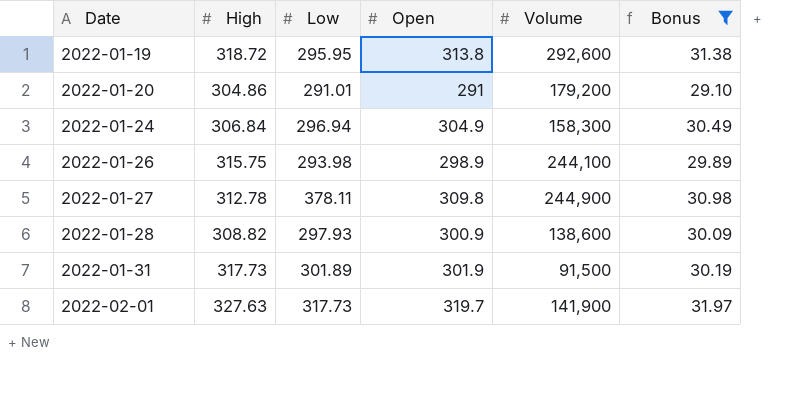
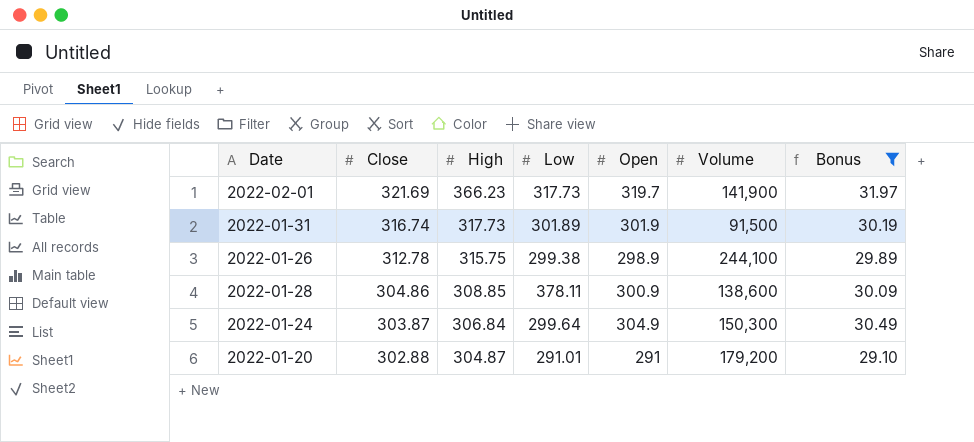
row order: Date ascending -> Close descending
column Close | position: none -> 2
row 2022-01-19: 318.72 | 295.95 | 313.8 | 292,600 | 31.38 -> none
row 2022-01-27: 312.78 | 378.11 | 309.8 | 244,900 | 30.98 -> none
2022-02-01 | High: 327.63 -> 366.23
2022-01-26 | Low: 293.98 -> 299.38
2022-01-28 | High: 308.82 -> 308.85
2022-01-28 | Low: 297.93 -> 378.11
2022-01-24 | Low: 296.94 -> 299.64
2022-01-24 | Volume: 158,300 -> 150,300
2022-01-20 | High: 304.86 -> 304.87

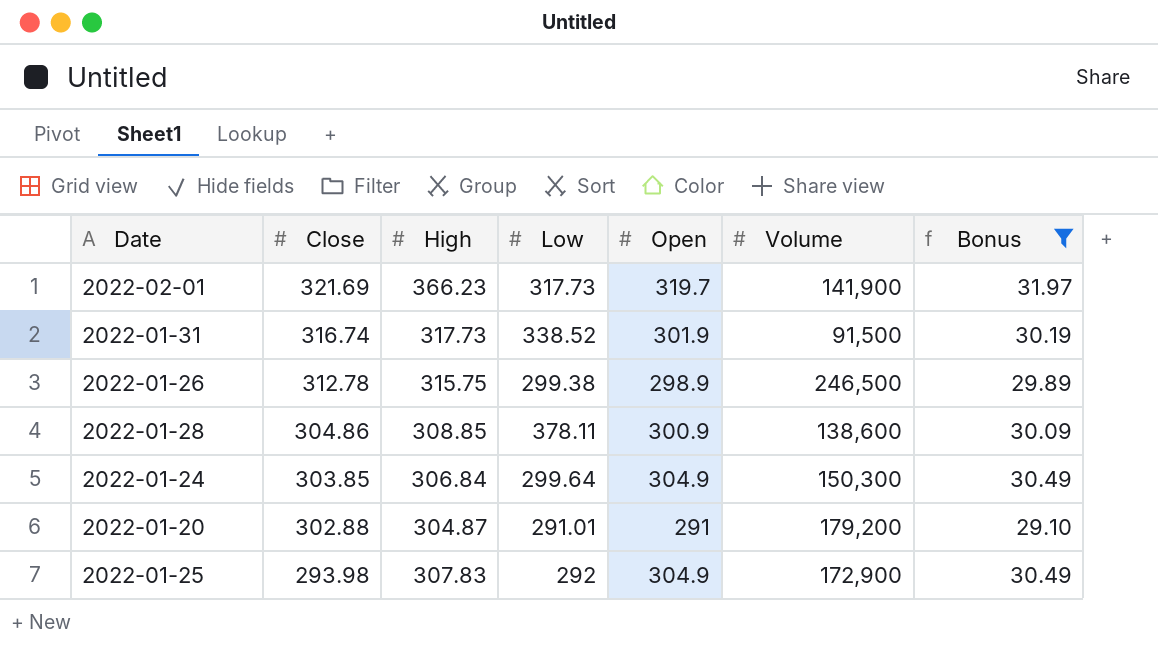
2022-01-31 | Low: 301.89 -> 338.52
2022-01-26 | Volume: 244,100 -> 246,500
2022-01-24 | Close: 303.87 -> 303.85
row 2022-01-25: none -> 293.98 | 307.83 | 292 | 304.9 | 172,900 | 30.49

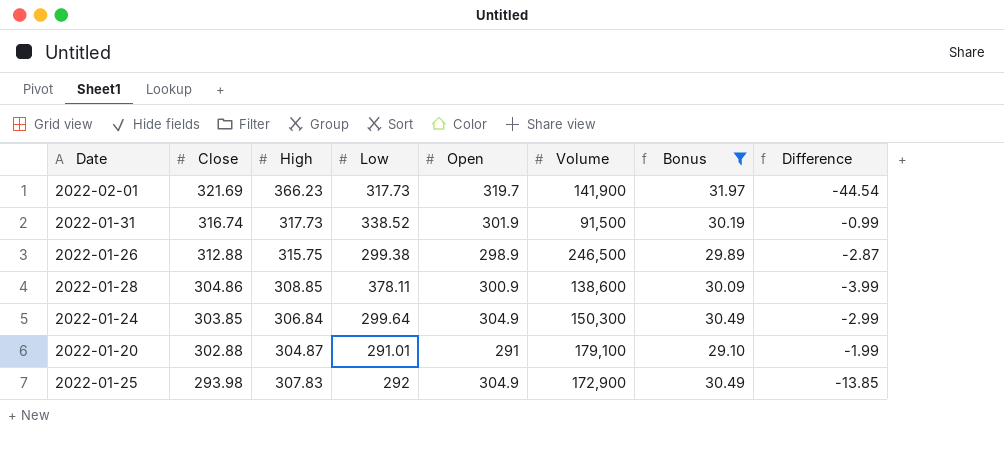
column Difference | formula: none -> [Close] - [High]
2022-01-26 | Close: 312.78 -> 312.88
2022-01-20 | Volume: 179,200 -> 179,100

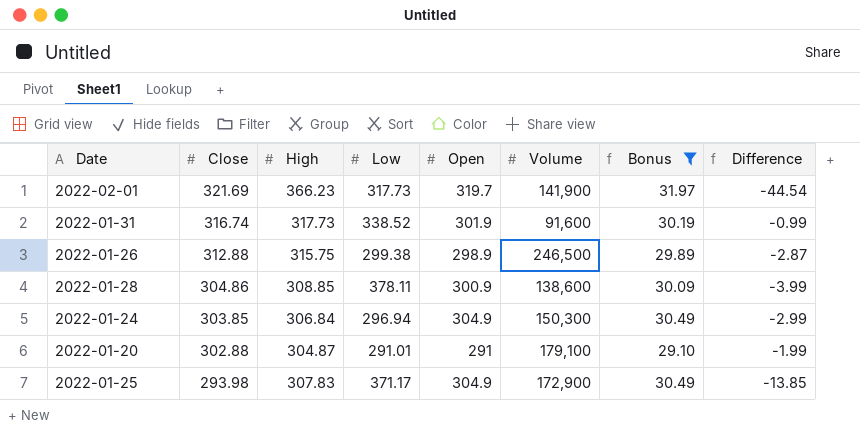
2022-01-31 | Volume: 91,500 -> 91,600
2022-01-24 | Low: 299.64 -> 296.94
2022-01-25 | Low: 292 -> 371.17

